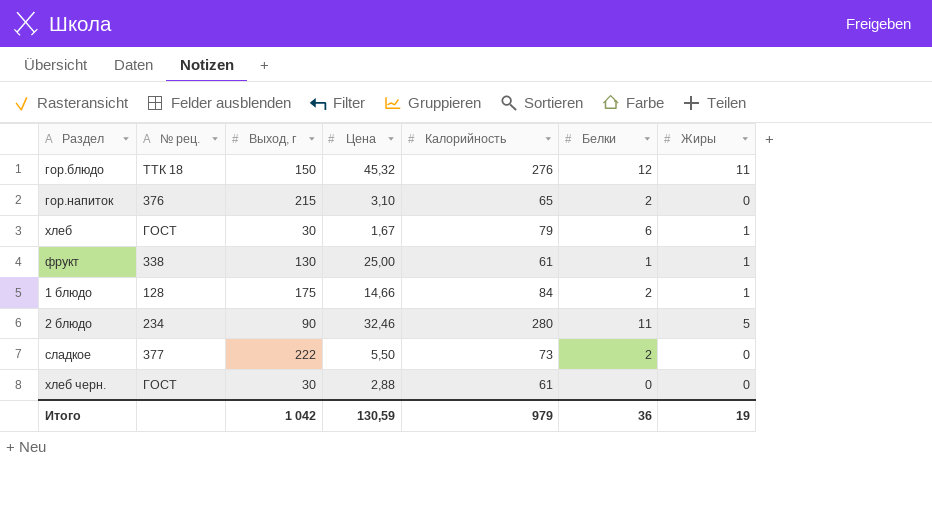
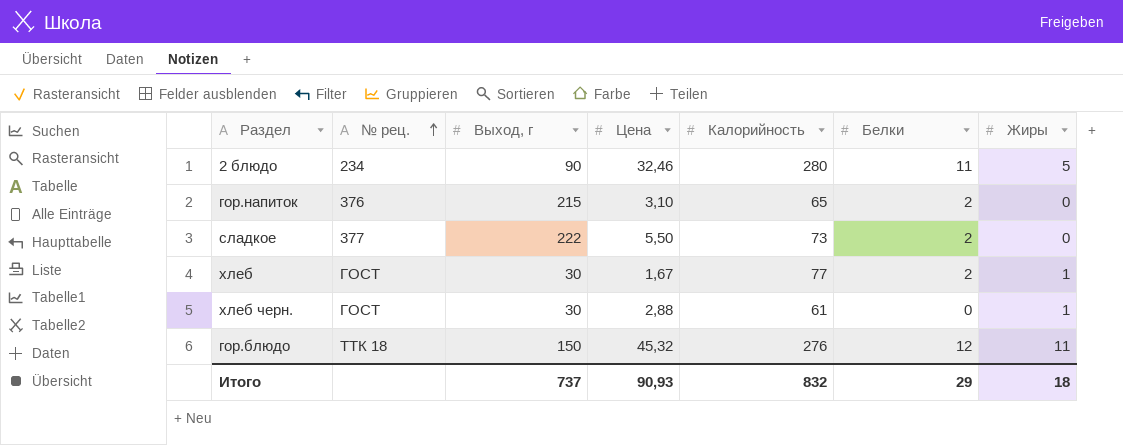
row order: none -> № рец. ascending
row фрукт: 338 | 130 | 25,00 | 61 | 1 | 1 -> none
row 1 блюдо: 128 | 175 | 14,66 | 84 | 2 | 1 -> none
хлеб | Калорийность: 79 -> 77
хлеб | Белки: 6 -> 2
хлеб черн. | Жиры: 0 -> 1
Итого | Выход, г: 1 042 -> 737
Итого | Цена: 130,59 -> 90,93
Итого | Калорийность: 979 -> 832
Итого | Белки: 36 -> 29
Итого | Жиры: 19 -> 18

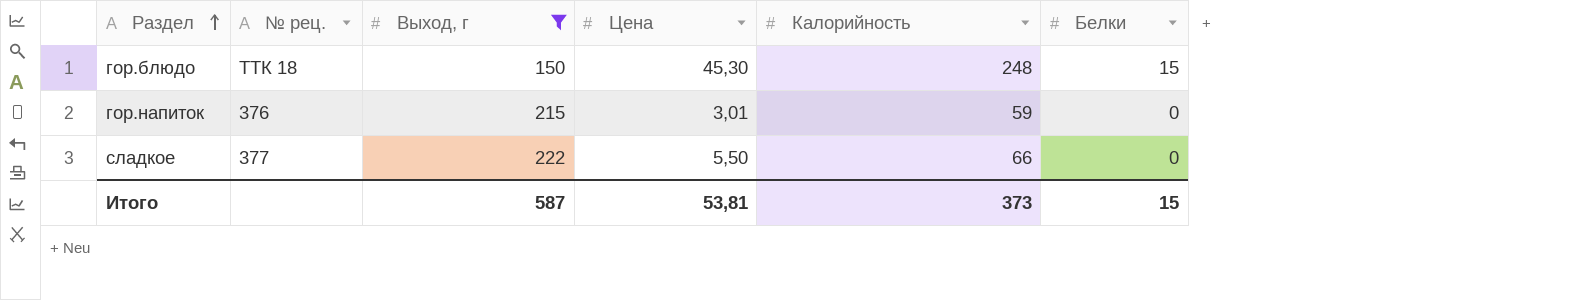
filter: none -> Выход, г >= 150
row order: № рец. ascending -> Раздел ascending
column Жиры | position: 7 -> none
гор.блюдо | Цена: 45,32 -> 45,30
гор.блюдо | Калорийность: 276 -> 248
гор.блюдо | Белки: 12 -> 15
гор.напиток | Цена: 3,10 -> 3,01
гор.напиток | Калорийность: 65 -> 59
гор.напиток | Белки: 2 -> 0
сладкое | Калорийность: 73 -> 66
сладкое | Белки: 2 -> 0
Итого | Выход, г: 737 -> 587
Итого | Цена: 90,93 -> 53,81
Итого | Калорийность: 832 -> 373
Итого | Белки: 29 -> 15

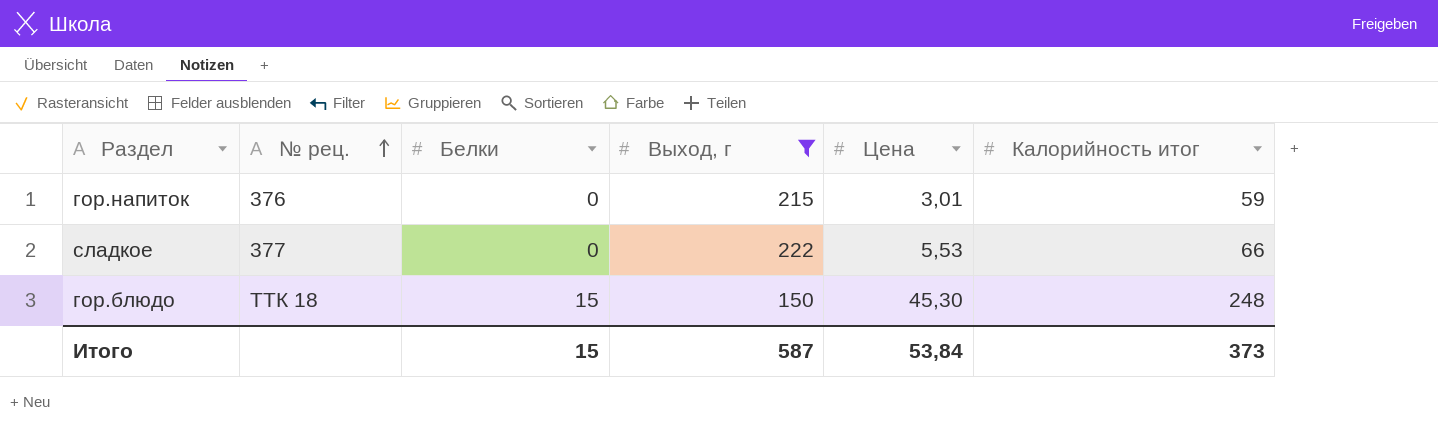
row order: Раздел ascending -> № рец. ascending
column Белки | position: 6 -> 3
column name: Калорийность -> Калорийность итог
сладкое | Цена: 5,50 -> 5,53
Итого | Цена: 53,81 -> 53,84

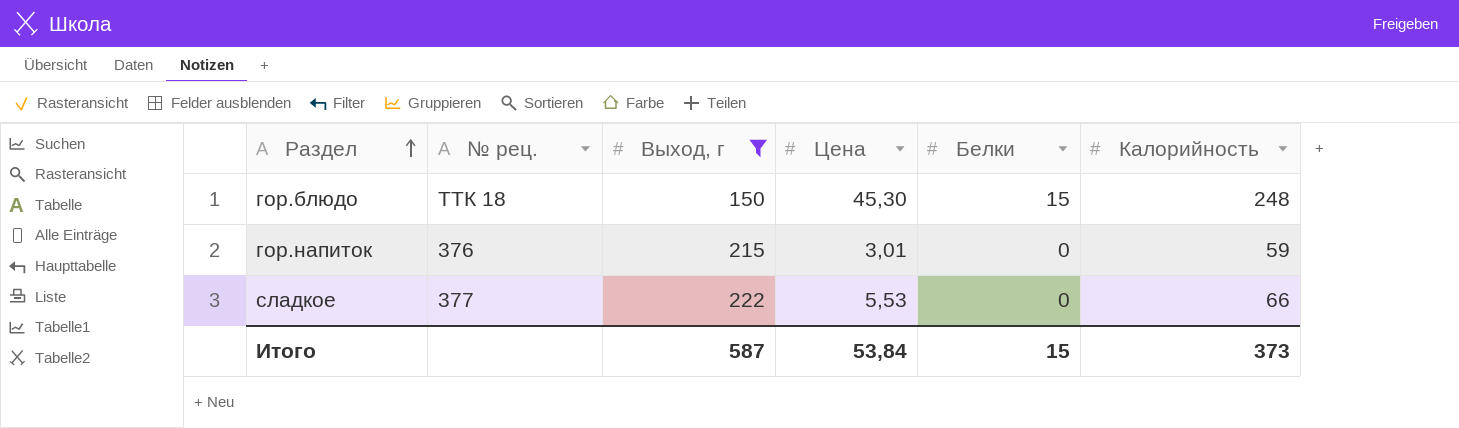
row order: № рец. ascending -> Раздел ascending
column Белки | position: 3 -> 5
column name: Калорийность итог -> Калорийность

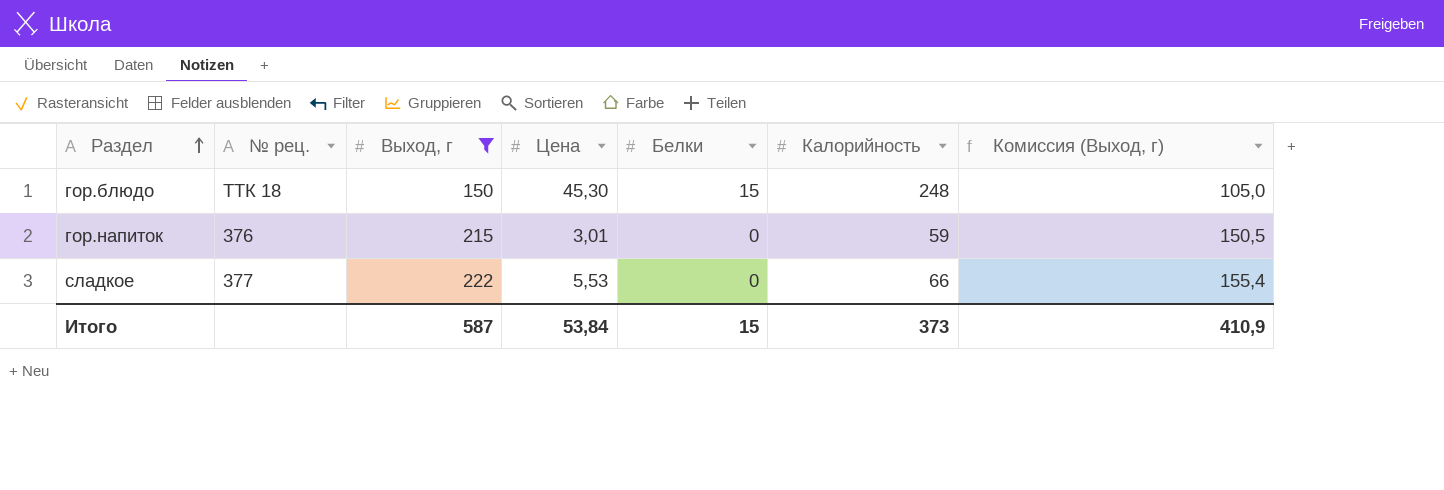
column Комиссия (Выход, г) | formula: none -> [Выход, г] * 0,7

